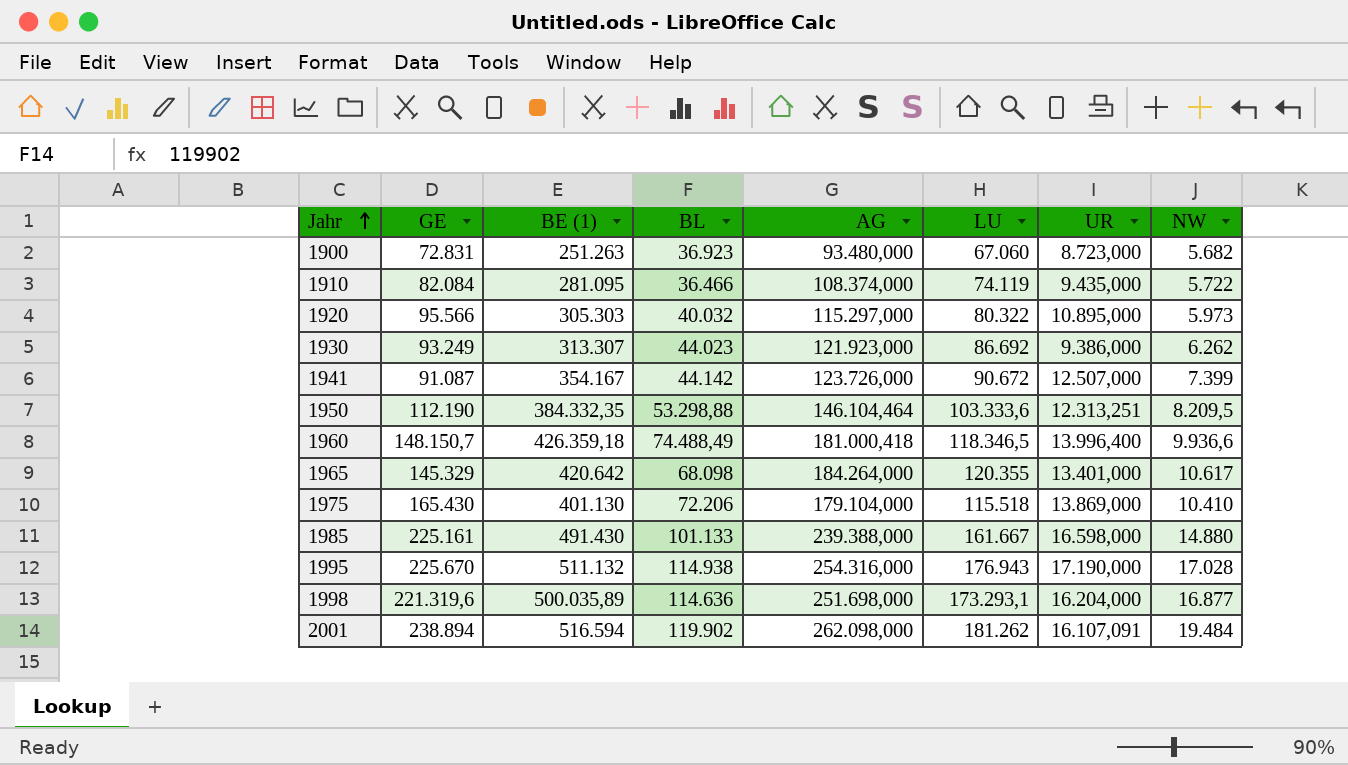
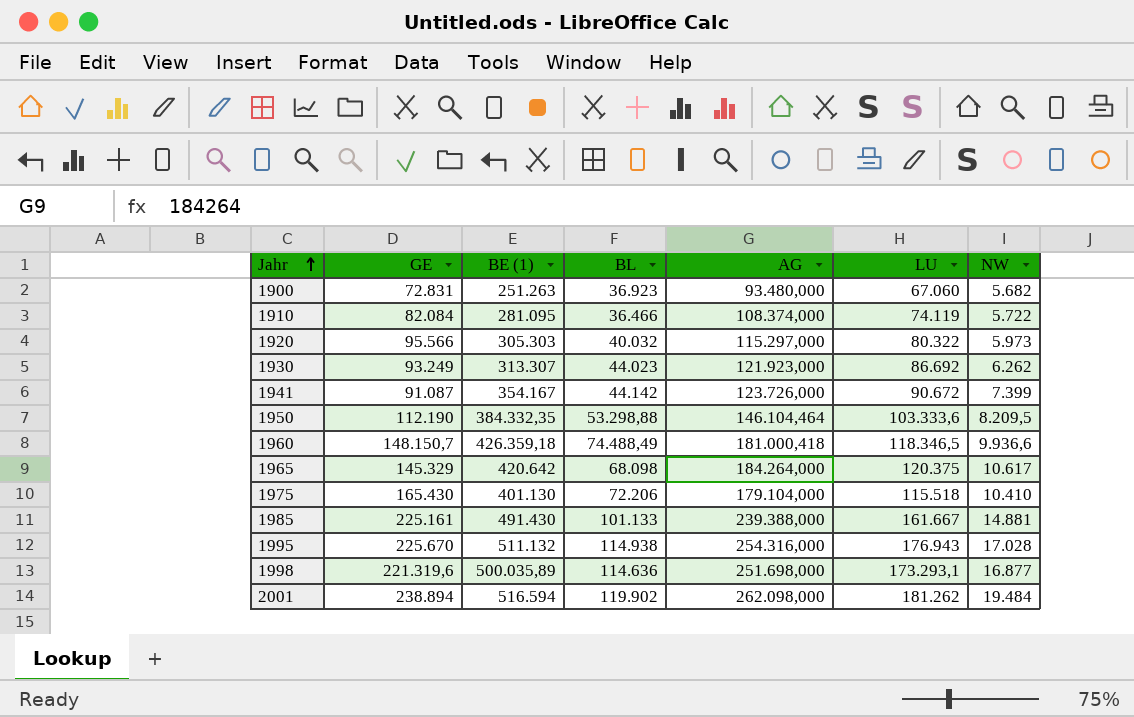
column UR | position: 7 -> none
1965 | LU: 120.355 -> 120.375
1985 | NW: 14.880 -> 14.881

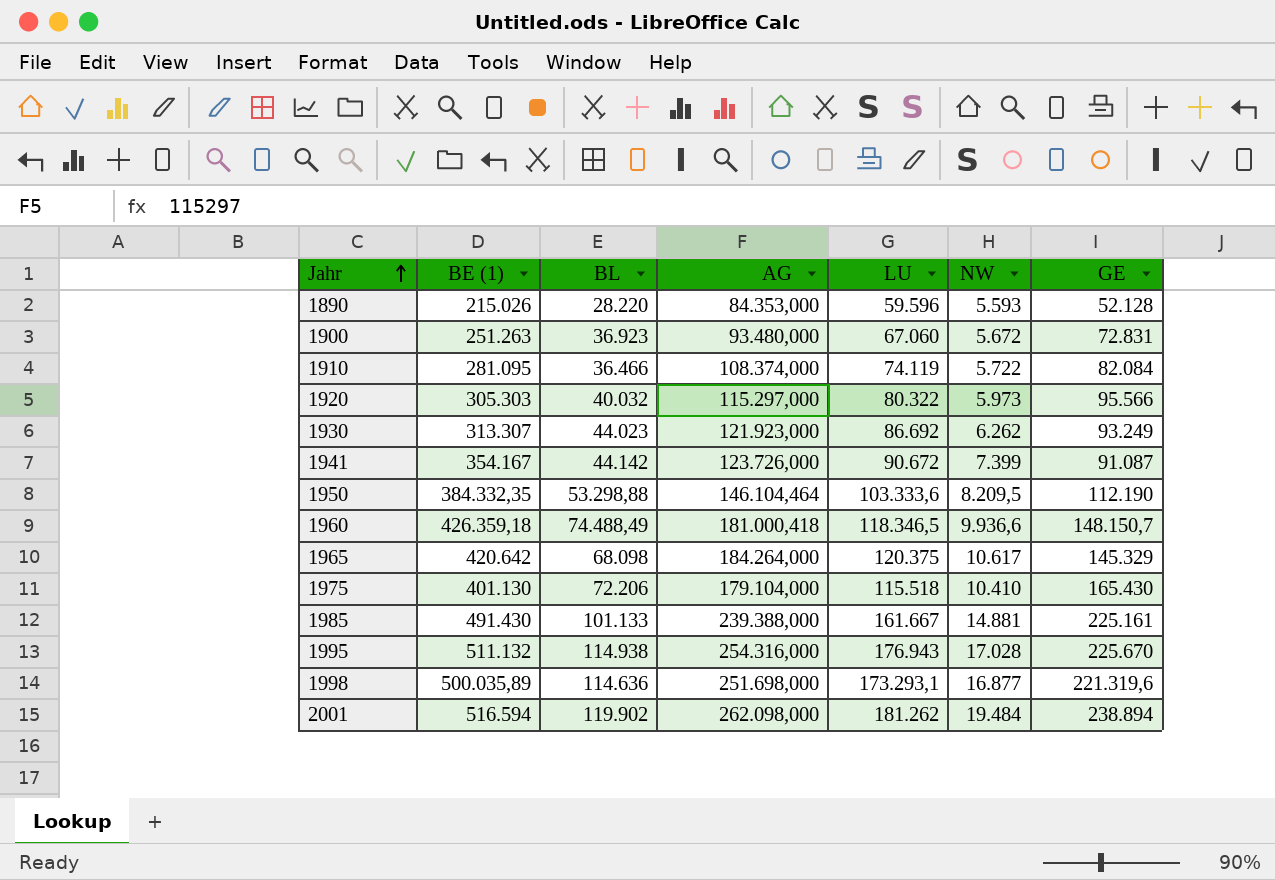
column GE | position: 2 -> 7
row 1890: none -> 215.026 | 28.220 | 84.353,000 | 59.596 | 5.593 | 52.128
1900 | NW: 5.682 -> 5.672

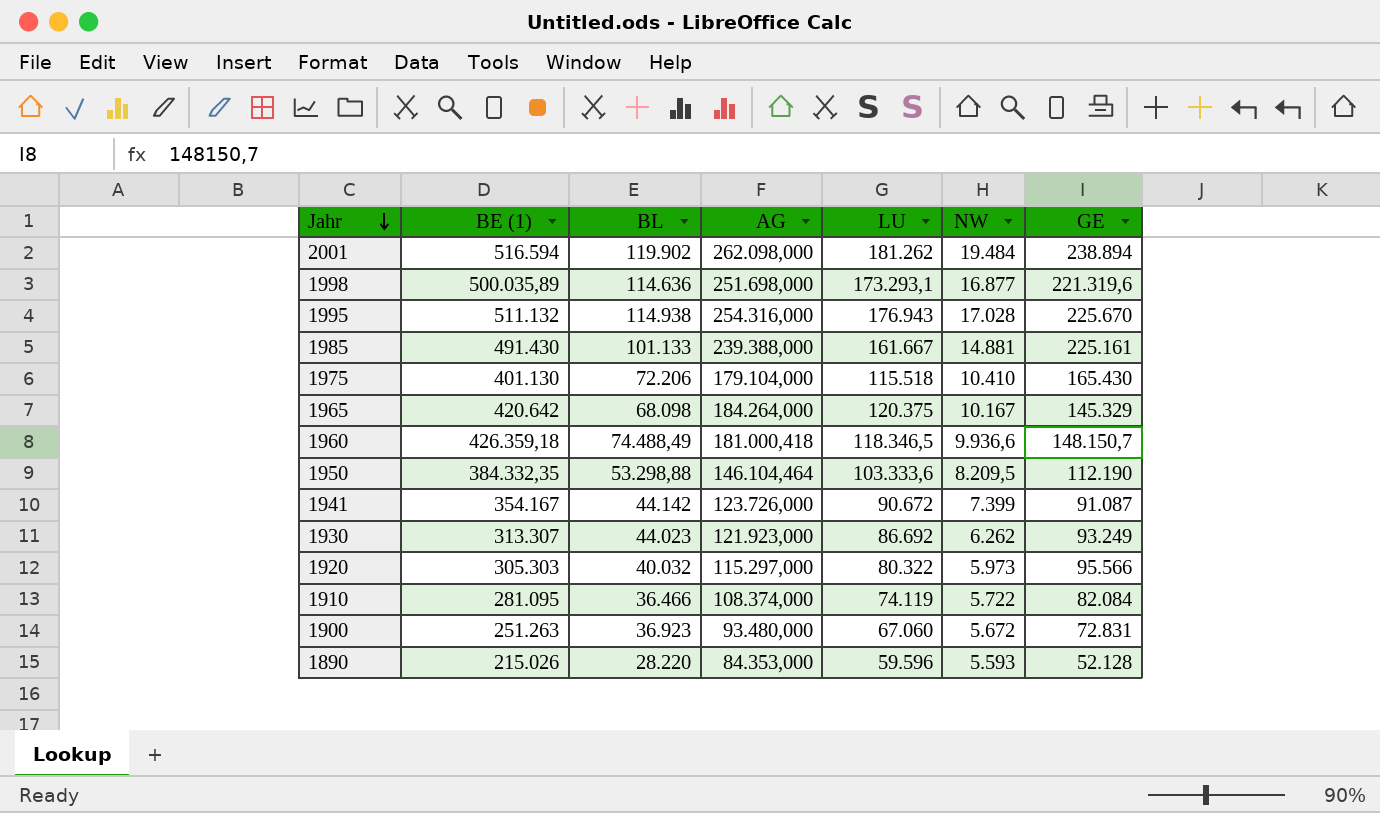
row order: Jahr ascending -> Jahr descending
1965 | NW: 10.617 -> 10.167

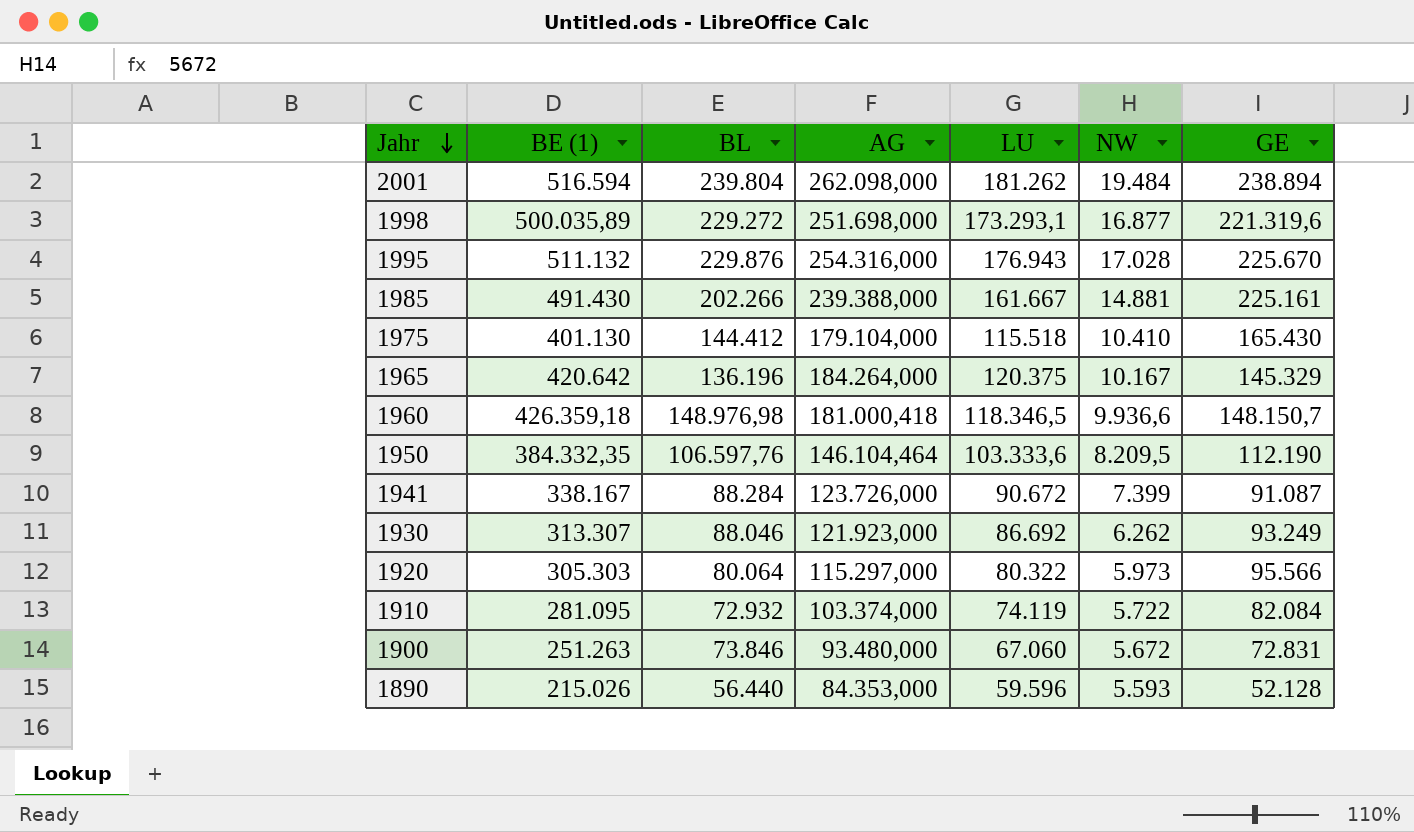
2001 | BL: 119.902 -> 239.804
1998 | BL: 114.636 -> 229.272
1995 | BL: 114.938 -> 229.876
1985 | BL: 101.133 -> 202.266
1975 | BL: 72.206 -> 144.412
1965 | BL: 68.098 -> 136.196
1960 | BL: 74.488,49 -> 148.976,98
1950 | BL: 53.298,88 -> 106.597,76
1941 | BE (1): 354.167 -> 338.167
1941 | BL: 44.142 -> 88.284
1930 | BL: 44.023 -> 88.046
1920 | BL: 40.032 -> 80.064
1910 | BL: 36.466 -> 72.932
1910 | AG: 108.374,000 -> 103.374,000
1900 | BL: 36.923 -> 73.846
1890 | BL: 28.220 -> 56.440

